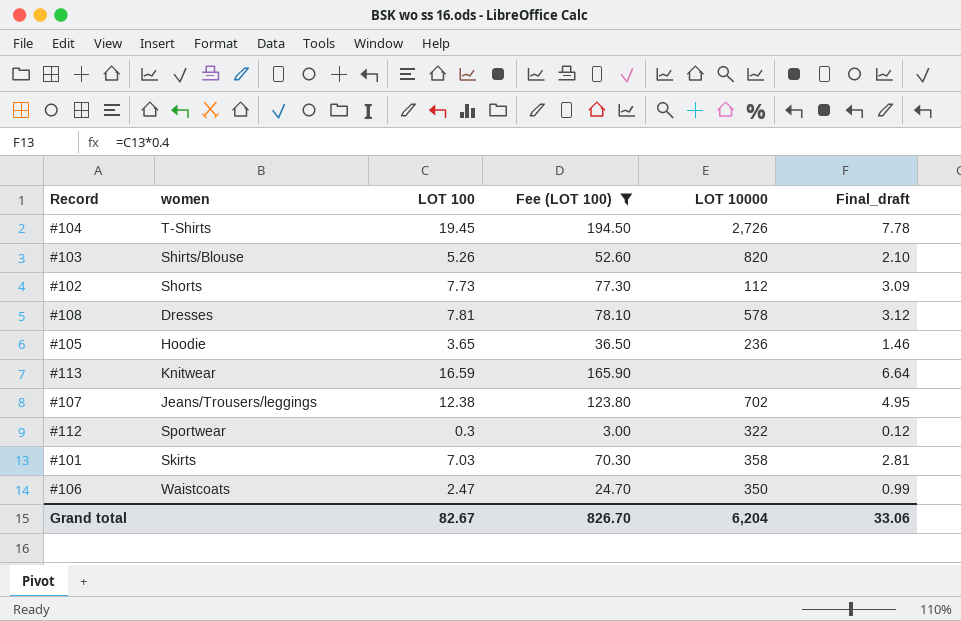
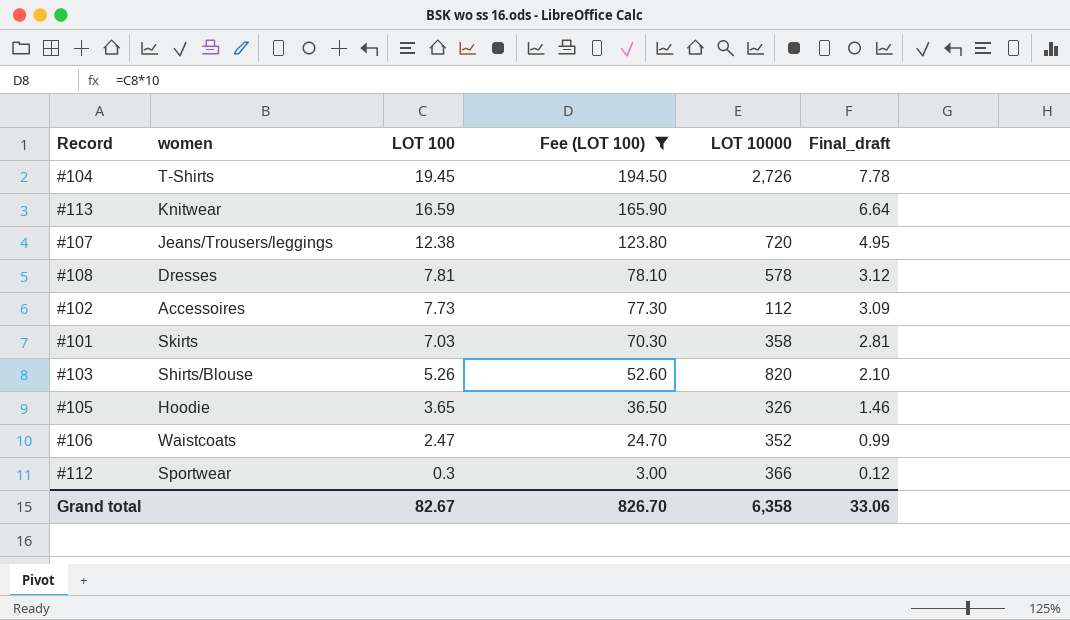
row order: none -> LOT 100 descending
#107 | LOT 10000: 702 -> 720
#102 | women: Shorts -> Accessoires
#105 | LOT 10000: 236 -> 326
#106 | LOT 10000: 350 -> 352
#112 | LOT 10000: 322 -> 366
Grand total | LOT 10000: 6,204 -> 6,358

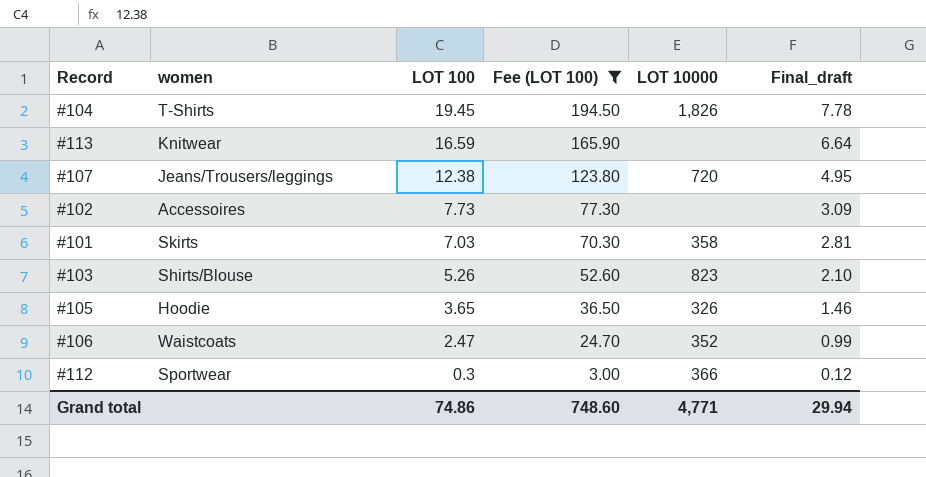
row #108: Dresses | 7.81 | 78.10 | 578 | 3.12 -> none
#104 | LOT 10000: 2,726 -> 1,826
#102 | LOT 10000: 112 -> none
#103 | LOT 10000: 820 -> 823
Grand total | LOT 100: 82.67 -> 74.86
Grand total | Fee (LOT 100): 826.70 -> 748.60
Grand total | LOT 10000: 6,358 -> 4,771
Grand total | Final_draft: 33.06 -> 29.94

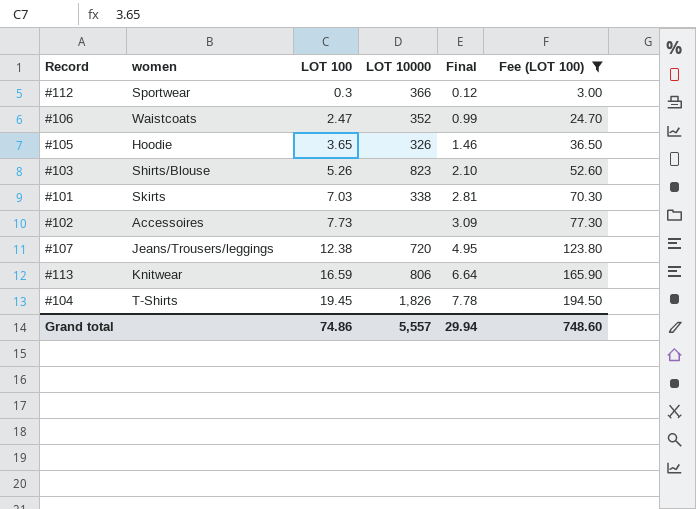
row order: LOT 100 descending -> LOT 100 ascending
column name: Final_draft -> Final
column Fee (LOT 100) | position: 4 -> 6
#101 | LOT 10000: 358 -> 338
#113 | LOT 10000: none -> 806
Grand total | LOT 10000: 4,771 -> 5,557

